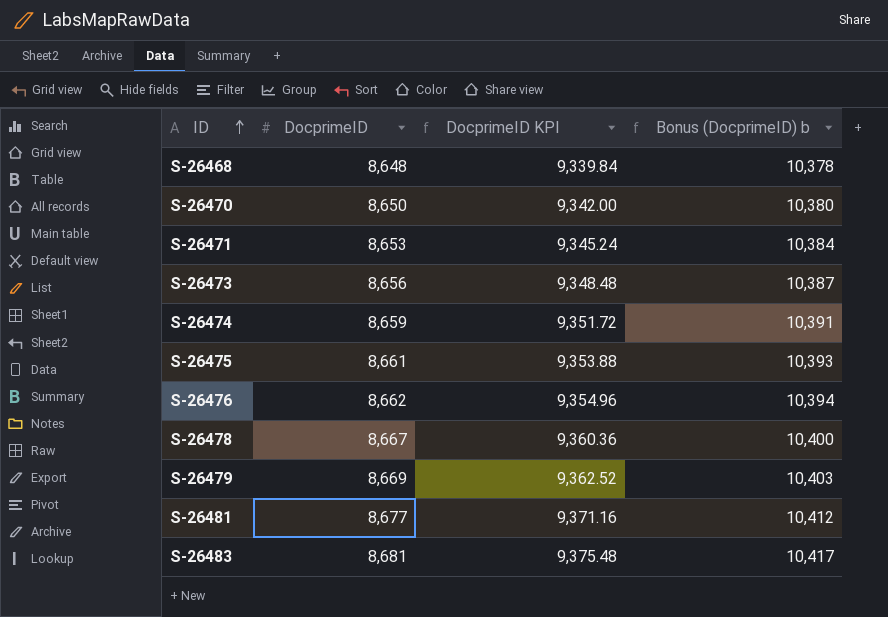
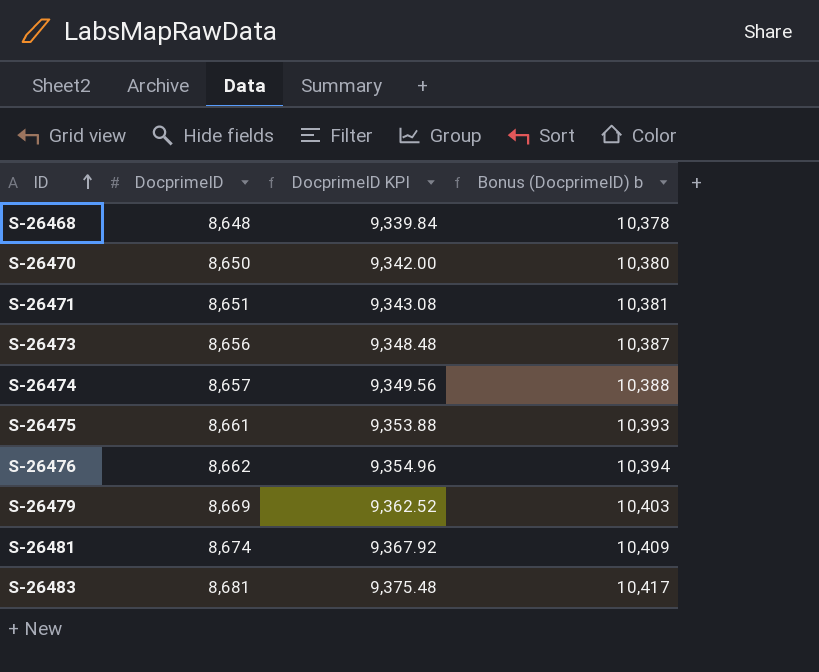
row S-26478: 8,667 | 9,360.36 | 10,400 -> none
S-26471 | DocprimeID: 8,653 -> 8,651
S-26471 | DocprimeID KPI: 9,345.24 -> 9,343.08
S-26471 | Bonus (DocprimeID) b: 10,384 -> 10,381
S-26474 | DocprimeID: 8,659 -> 8,657
S-26474 | DocprimeID KPI: 9,351.72 -> 9,349.56
S-26474 | Bonus (DocprimeID) b: 10,391 -> 10,388
S-26481 | DocprimeID: 8,677 -> 8,674
S-26481 | DocprimeID KPI: 9,371.16 -> 9,367.92
S-26481 | Bonus (DocprimeID) b: 10,412 -> 10,409

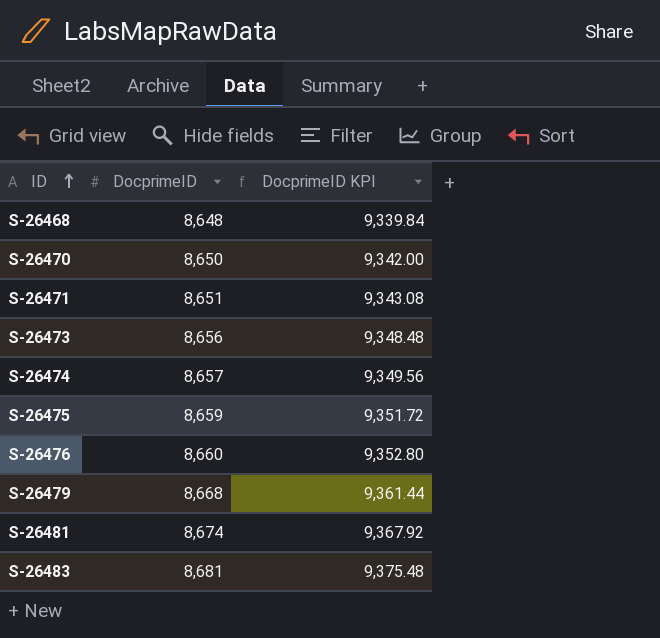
column Bonus (DocprimeID) b | formula: [DocprimeID] * 1.2 -> none
S-26475 | DocprimeID: 8,661 -> 8,659
S-26475 | DocprimeID KPI: 9,353.88 -> 9,351.72
S-26476 | DocprimeID: 8,662 -> 8,660
S-26476 | DocprimeID KPI: 9,354.96 -> 9,352.80
S-26479 | DocprimeID: 8,669 -> 8,668
S-26479 | DocprimeID KPI: 9,362.52 -> 9,361.44

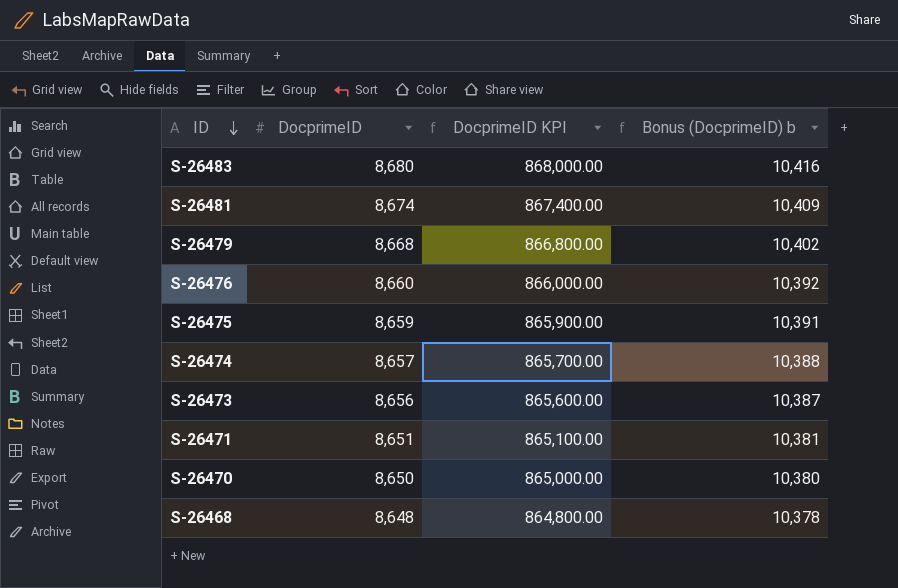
row order: ID ascending -> ID descending
column DocprimeID KPI | formula: [DocprimeID] * 1.08 -> [DocprimeID] * 100
column Bonus (DocprimeID) b | formula: none -> [DocprimeID] * 1.2
S-26483 | DocprimeID: 8,681 -> 8,680

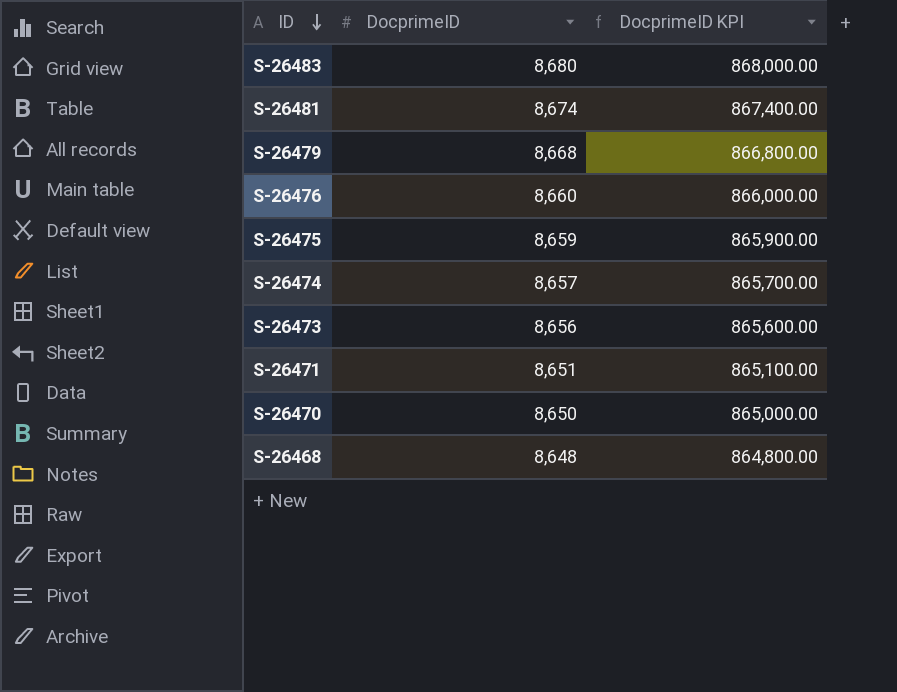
column Bonus (DocprimeID) b | formula: [DocprimeID] * 1.2 -> none

